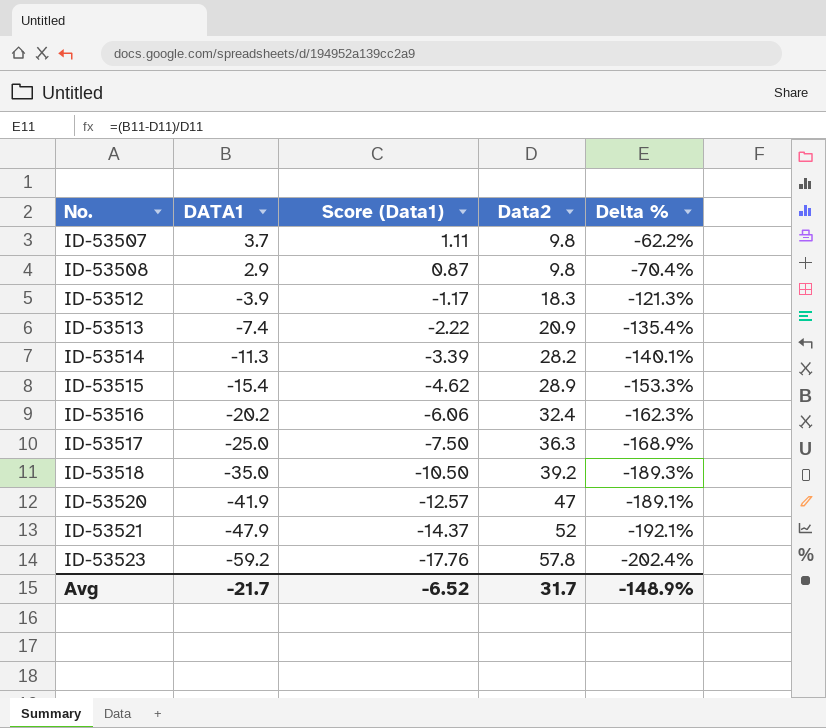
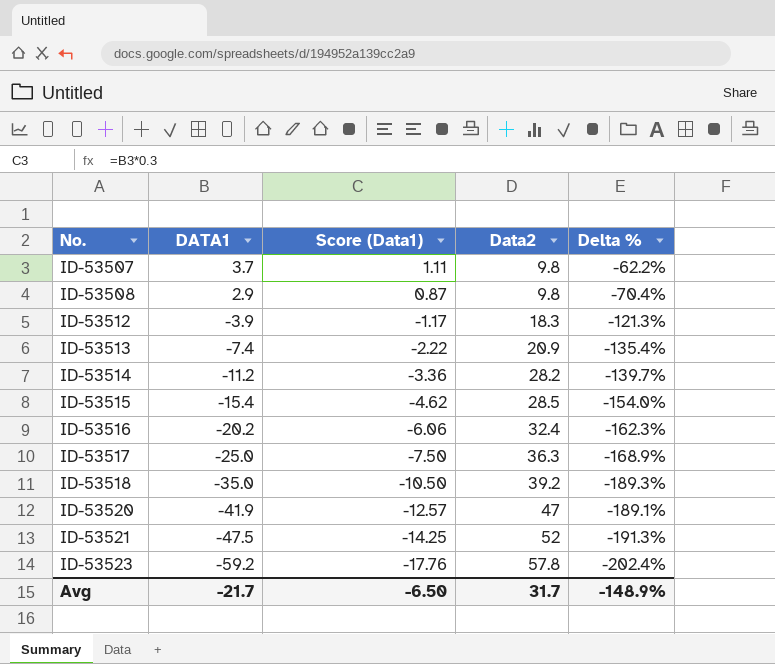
ID-53514 | DATA1: -11.3 -> -11.2
ID-53514 | Score (Data1): -3.39 -> -3.36
ID-53514 | Delta %: -140.1% -> -139.7%
ID-53515 | Data2: 28.9 -> 28.5
ID-53515 | Delta %: -153.3% -> -154.0%
ID-53521 | DATA1: -47.9 -> -47.5
ID-53521 | Score (Data1): -14.37 -> -14.25
ID-53521 | Delta %: -192.1% -> -191.3%
Avg | Score (Data1): -6.52 -> -6.50

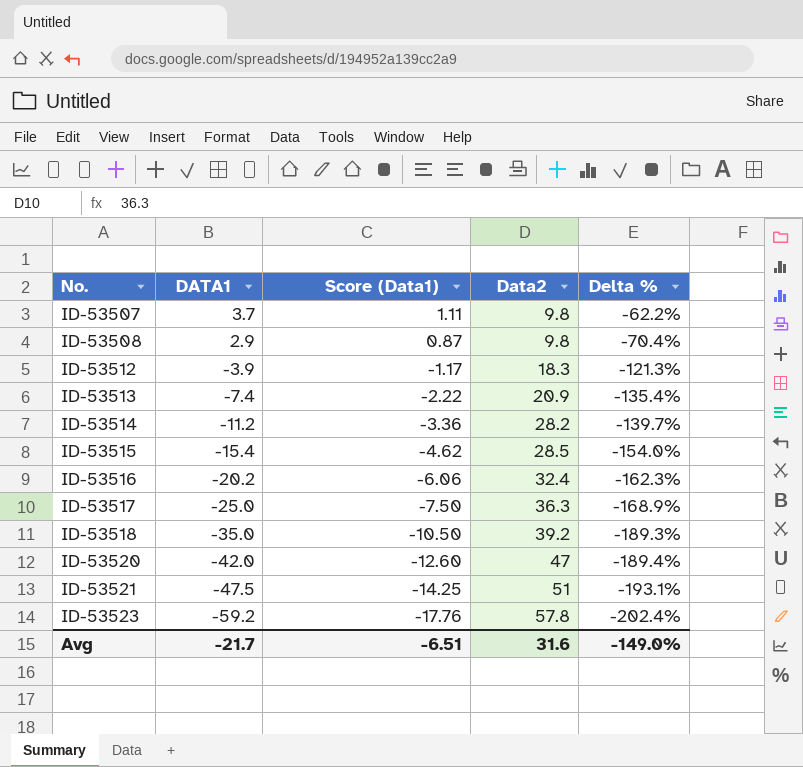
ID-53520 | DATA1: -41.9 -> -42.0
ID-53520 | Score (Data1): -12.57 -> -12.60
ID-53520 | Delta %: -189.1% -> -189.4%
ID-53521 | Data2: 52 -> 51
ID-53521 | Delta %: -191.3% -> -193.1%
Avg | Score (Data1): -6.50 -> -6.51
Avg | Data2: 31.7 -> 31.6
Avg | Delta %: -148.9% -> -149.0%

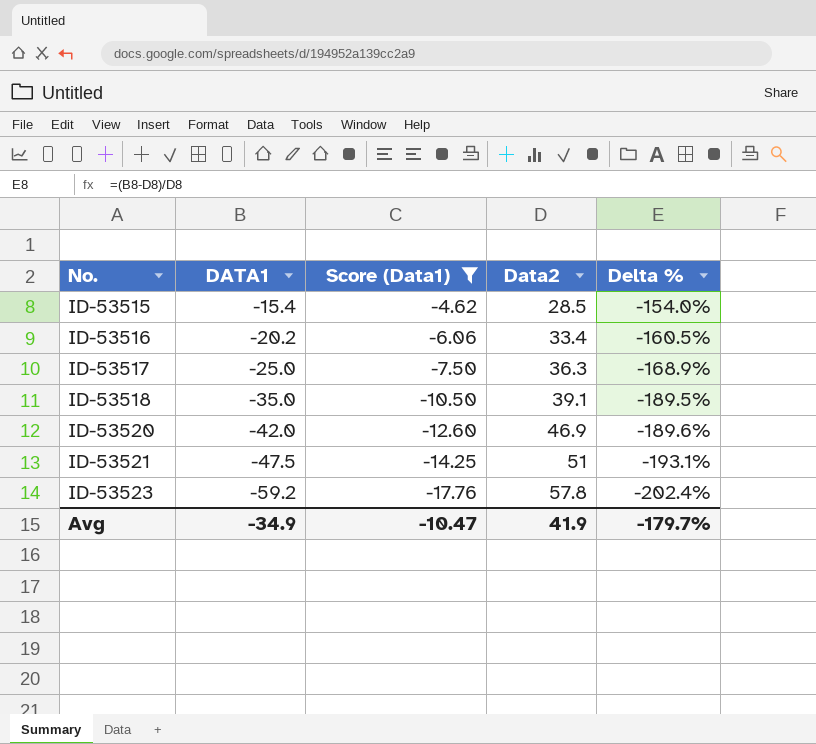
filter: none -> Score (Data1) <= -4.62
ID-53516 | Data2: 32.4 -> 33.4
ID-53516 | Delta %: -162.3% -> -160.5%
ID-53518 | Data2: 39.2 -> 39.1
ID-53518 | Delta %: -189.3% -> -189.5%
ID-53520 | Data2: 47 -> 46.9
ID-53520 | Delta %: -189.4% -> -189.6%
Avg | DATA1: -21.7 -> -34.9
Avg | Score (Data1): -6.51 -> -10.47
Avg | Data2: 31.6 -> 41.9
Avg | Delta %: -149.0% -> -179.7%

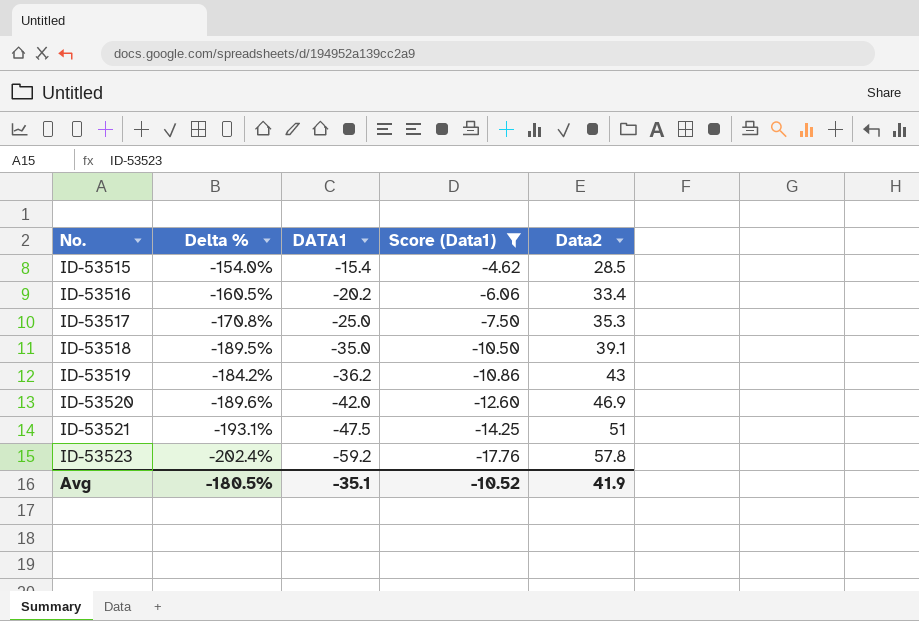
column Delta % | position: 5 -> 2
ID-53517 | Delta %: -168.9% -> -170.8%
ID-53517 | Data2: 36.3 -> 35.3
row ID-53519: none -> -184.2% | -36.2 | -10.86 | 43
Avg | Delta %: -179.7% -> -180.5%
Avg | DATA1: -34.9 -> -35.1
Avg | Score (Data1): -10.47 -> -10.52

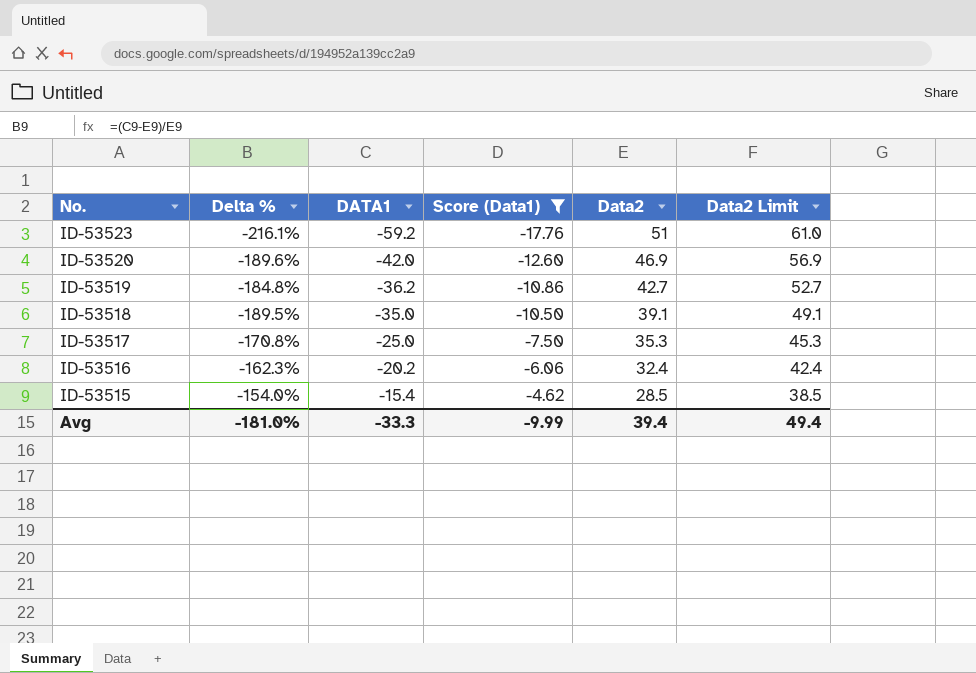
row order: No. ascending -> No. descending
column Data2 Limit | formula: none -> [Data2] + 10
row ID-53521: -193.1% | -47.5 | -14.25 | 51 -> none
ID-53523 | Delta %: -202.4% -> -216.1%
ID-53523 | Data2: 57.8 -> 51
ID-53519 | Delta %: -184.2% -> -184.8%
ID-53519 | Data2: 43 -> 42.7
ID-53516 | Delta %: -160.5% -> -162.3%
ID-53516 | Data2: 33.4 -> 32.4
Avg | Delta %: -180.5% -> -181.0%
Avg | DATA1: -35.1 -> -33.3
Avg | Score (Data1): -10.52 -> -9.99
Avg | Data2: 41.9 -> 39.4

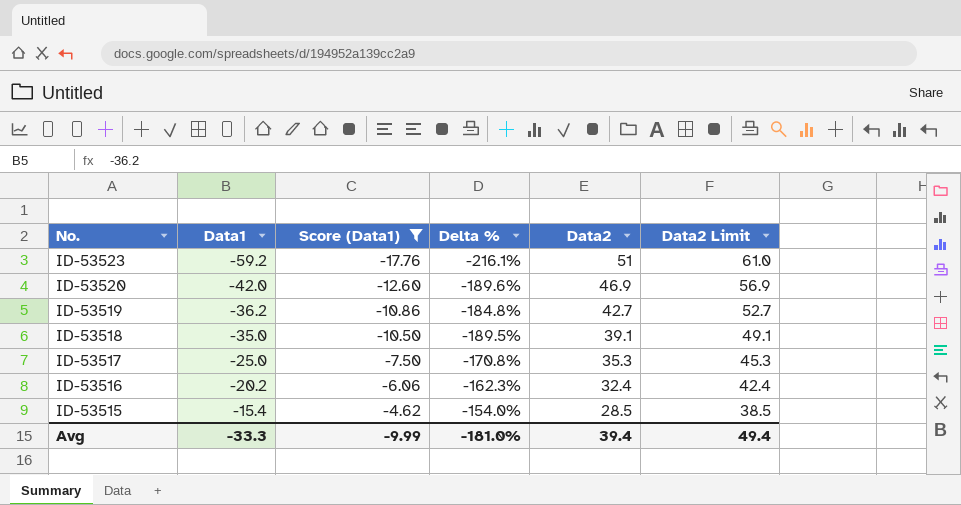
column name: DATA1 -> Data1
column Delta % | position: 2 -> 4

